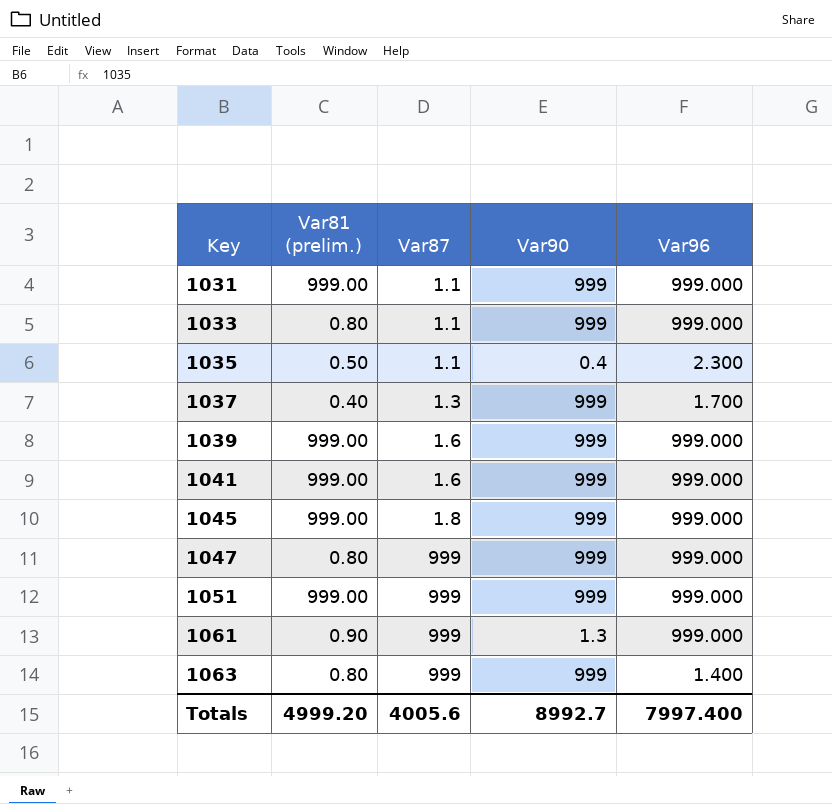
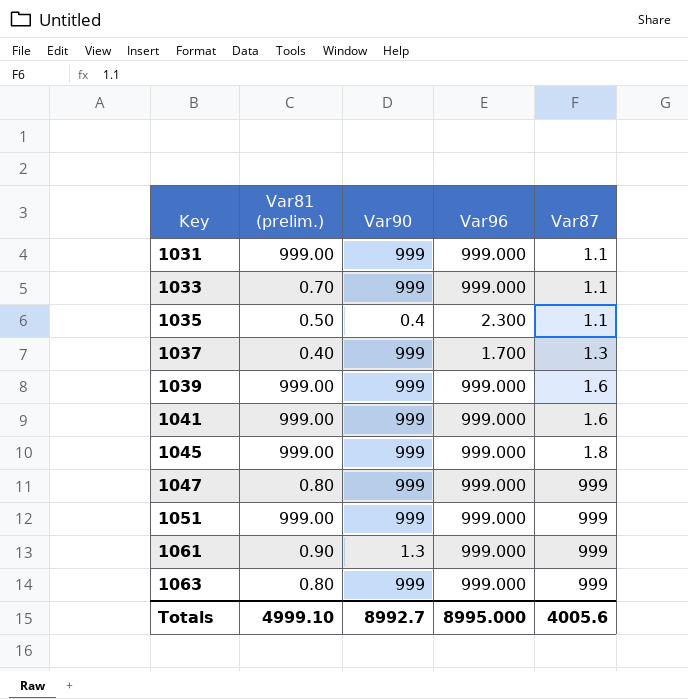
column Var87 | position: 3 -> 5
1033 | Var81 (prelim.): 0.80 -> 0.70
1063 | Var96: 1.400 -> 999.000
Totals | Var81 (prelim.): 4999.20 -> 4999.10
Totals | Var96: 7997.400 -> 8995.000

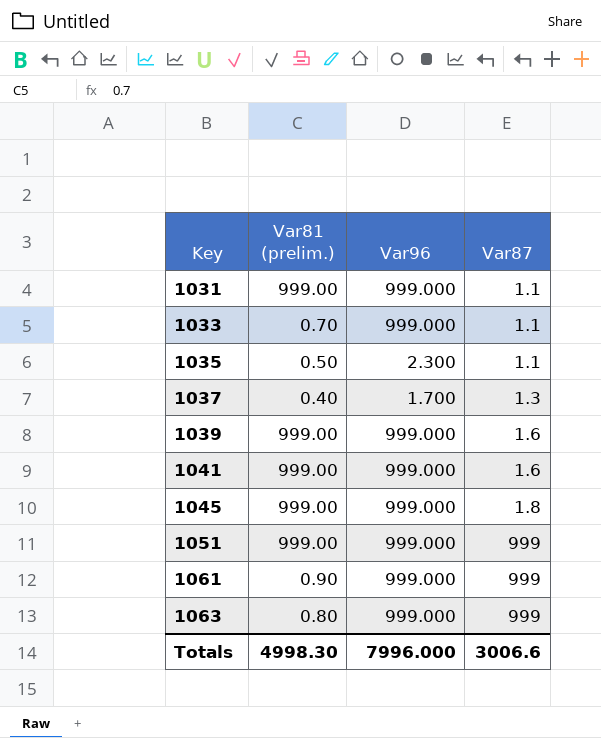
column Var90 | position: 3 -> none
row 1047: 0.80 | 999 | 999.000 | 999 -> none
Totals | Var81 (prelim.): 4999.10 -> 4998.30
Totals | Var96: 8995.000 -> 7996.000
Totals | Var87: 4005.6 -> 3006.6

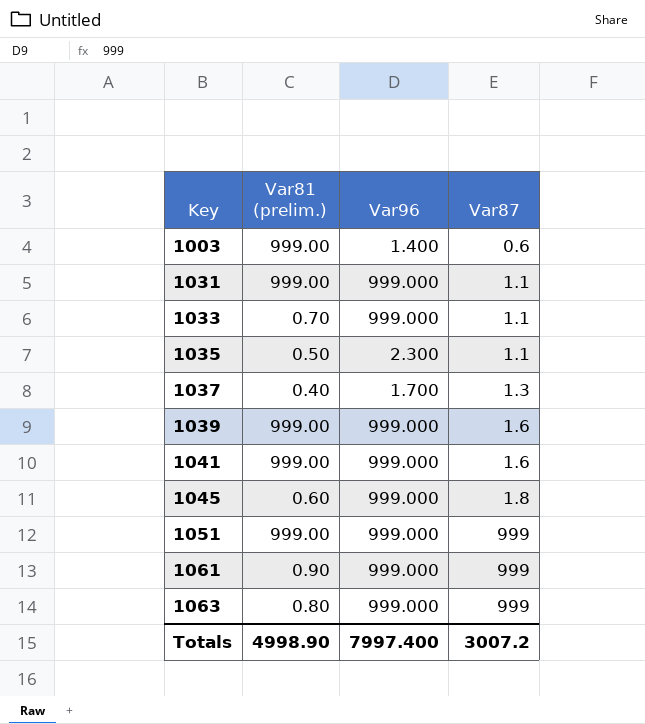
row 1003: none -> 999.00 | 1.400 | 0.6
1045 | Var81 (prelim.): 999.00 -> 0.60
Totals | Var81 (prelim.): 4998.30 -> 4998.90
Totals | Var96: 7996.000 -> 7997.400
Totals | Var87: 3006.6 -> 3007.2

